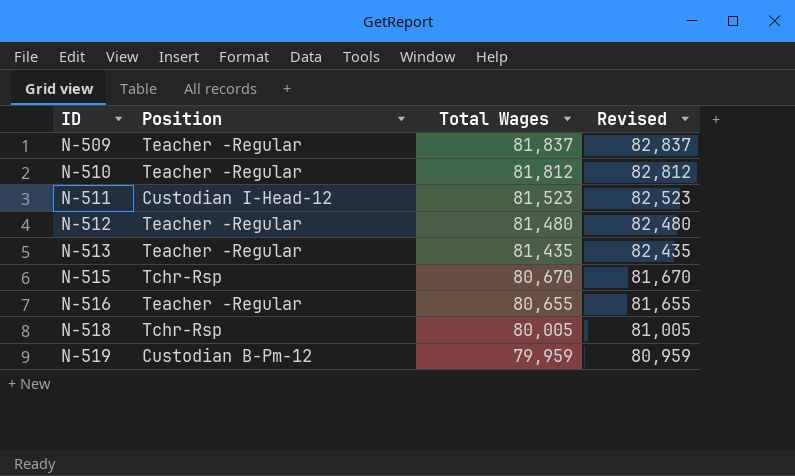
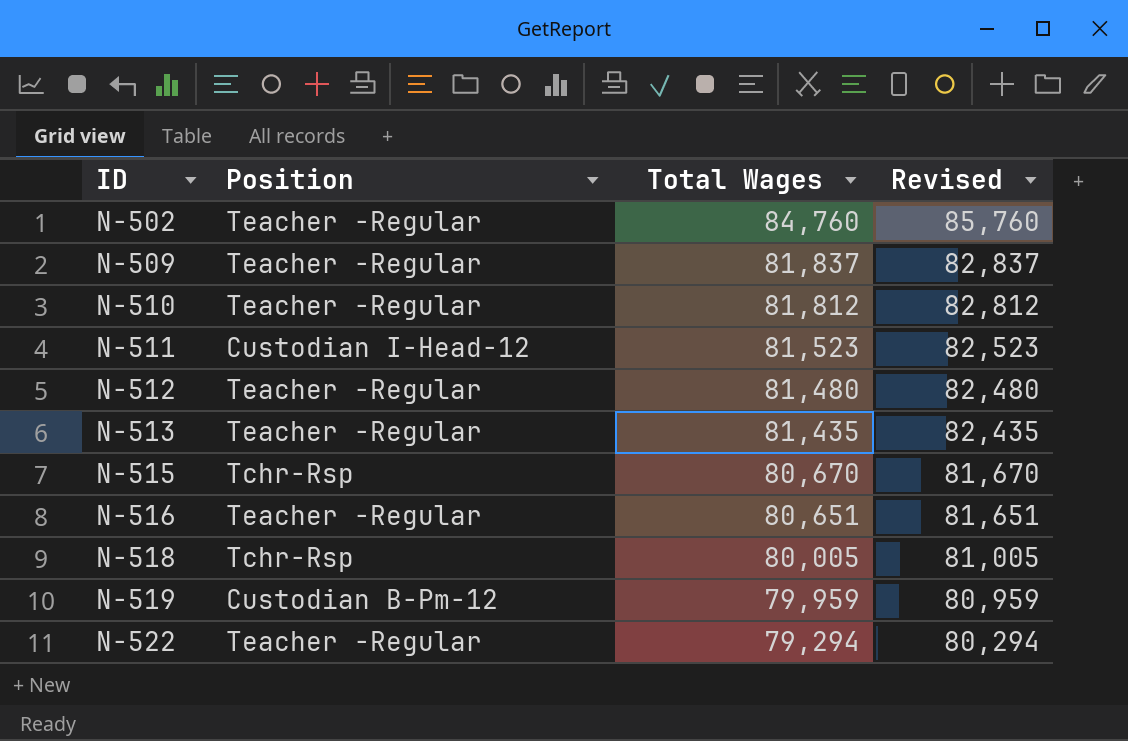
row N-502: none -> Teacher -Regular | 84,760 | 85,760
N-516 | Total Wages: 80,655 -> 80,651
N-516 | Revised: 81,655 -> 81,651
row N-522: none -> Teacher -Regular | 79,294 | 80,294

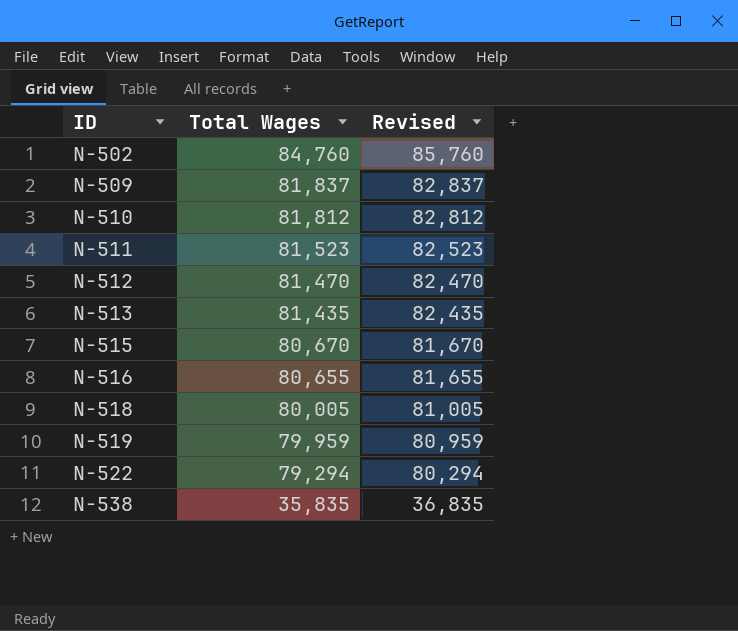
column Position | position: 2 -> none
N-512 | Total Wages: 81,480 -> 81,470
N-512 | Revised: 82,480 -> 82,470
N-516 | Total Wages: 80,651 -> 80,655
N-516 | Revised: 81,651 -> 81,655
row N-538: none -> 35,835 | 36,835

